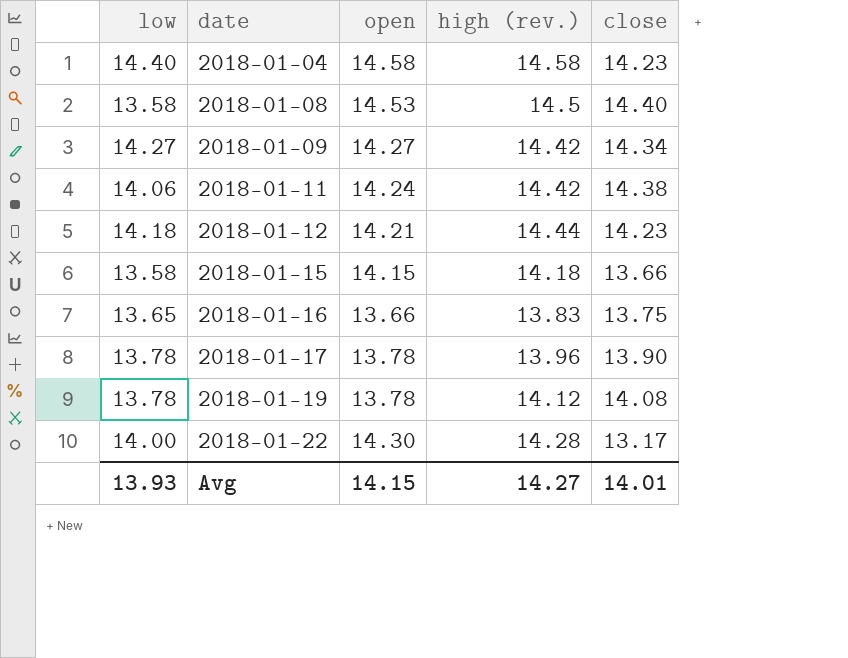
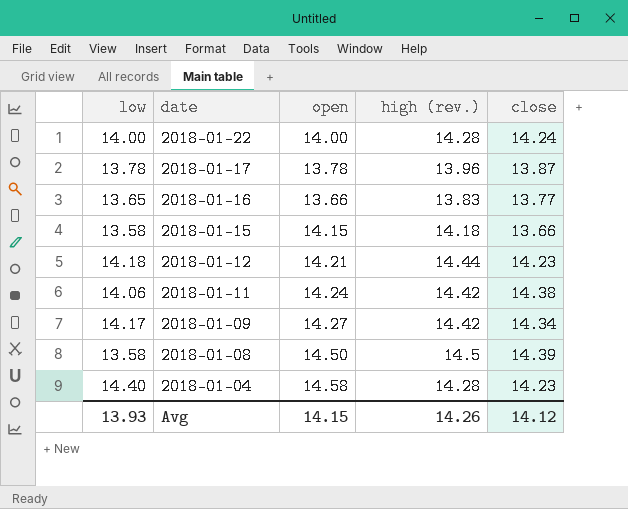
row order: date ascending -> date descending
row 2018-01-19: 13.78 | 13.78 | 14.12 | 14.08 -> none
2018-01-22 | open: 14.30 -> 14.00
2018-01-22 | close: 13.17 -> 14.24
2018-01-17 | close: 13.90 -> 13.87
2018-01-16 | close: 13.75 -> 13.77
2018-01-09 | low: 14.27 -> 14.17
2018-01-08 | open: 14.53 -> 14.50
2018-01-08 | close: 14.40 -> 14.39
2018-01-04 | high (rev.): 14.58 -> 14.28
Avg | high (rev.): 14.27 -> 14.26
Avg | close: 14.01 -> 14.12

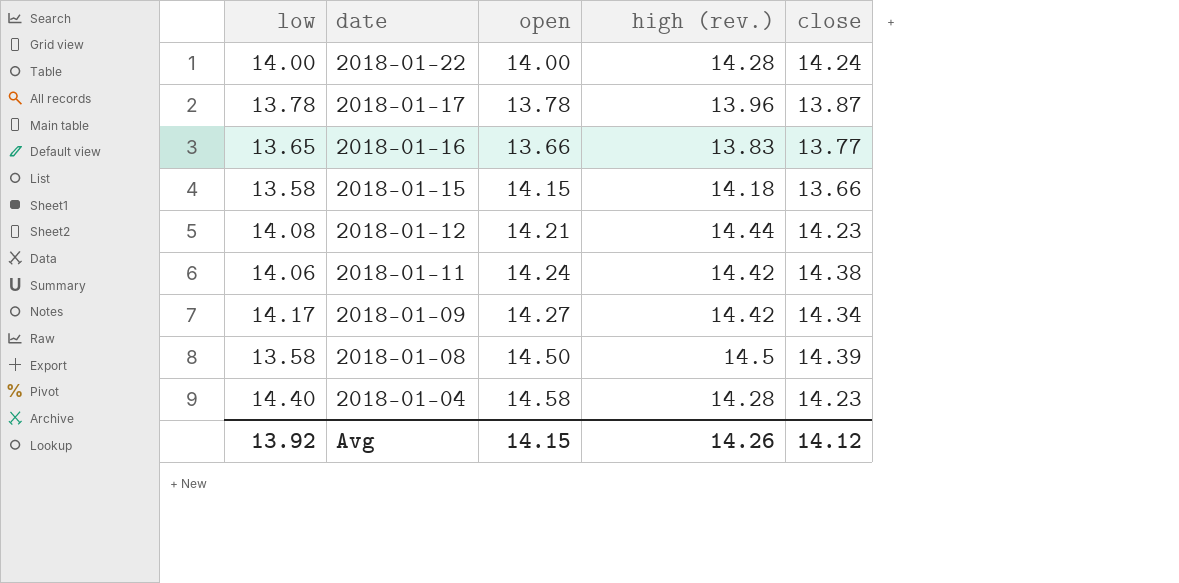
2018-01-12 | low: 14.18 -> 14.08
Avg | low: 13.93 -> 13.92

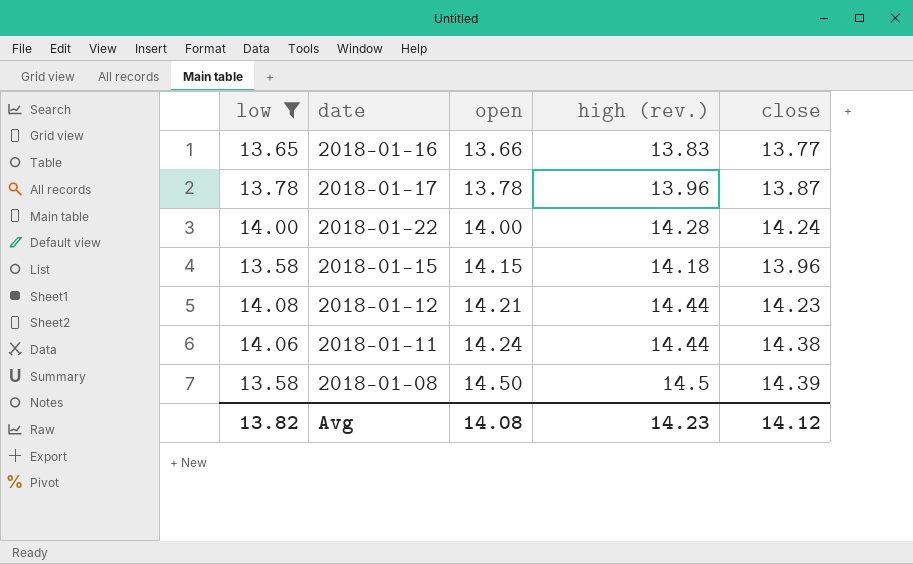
filter: none -> low <= 14.08
row order: date descending -> open ascending
2018-01-15 | close: 13.66 -> 13.96
2018-01-11 | high (rev.): 14.42 -> 14.44
Avg | low: 13.92 -> 13.82
Avg | open: 14.15 -> 14.08
Avg | high (rev.): 14.26 -> 14.23

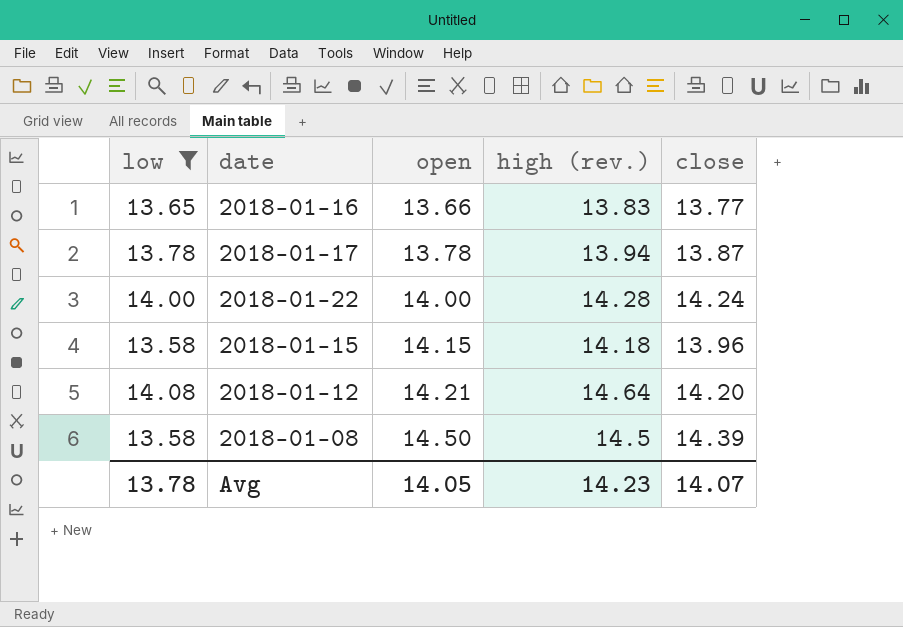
row 2018-01-11: 14.06 | 14.24 | 14.44 | 14.38 -> none
2018-01-17 | high (rev.): 13.96 -> 13.94
2018-01-12 | high (rev.): 14.44 -> 14.64
2018-01-12 | close: 14.23 -> 14.20
Avg | low: 13.82 -> 13.78
Avg | open: 14.08 -> 14.05
Avg | close: 14.12 -> 14.07

